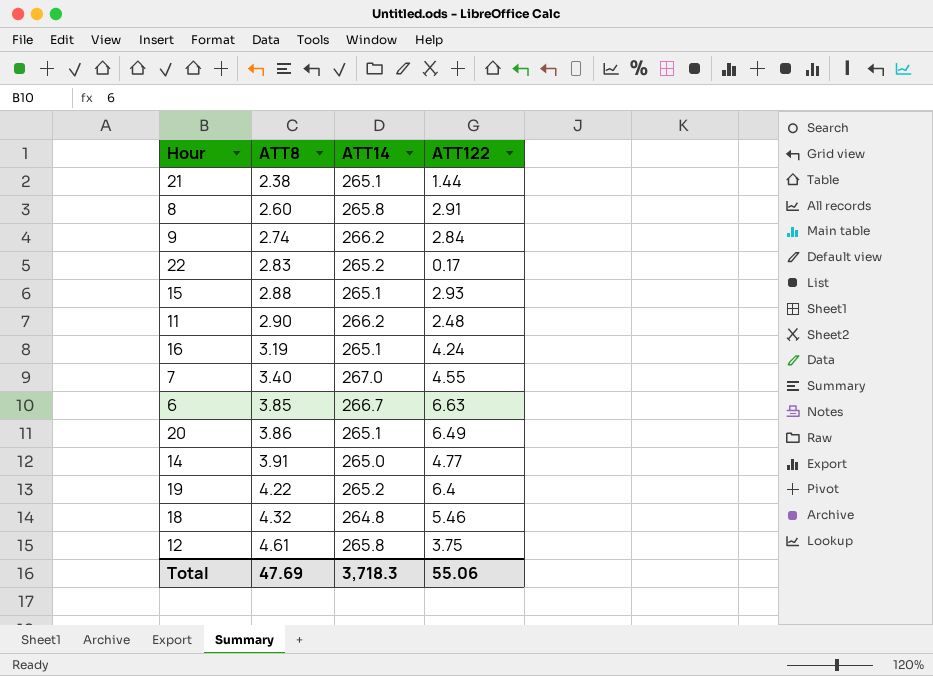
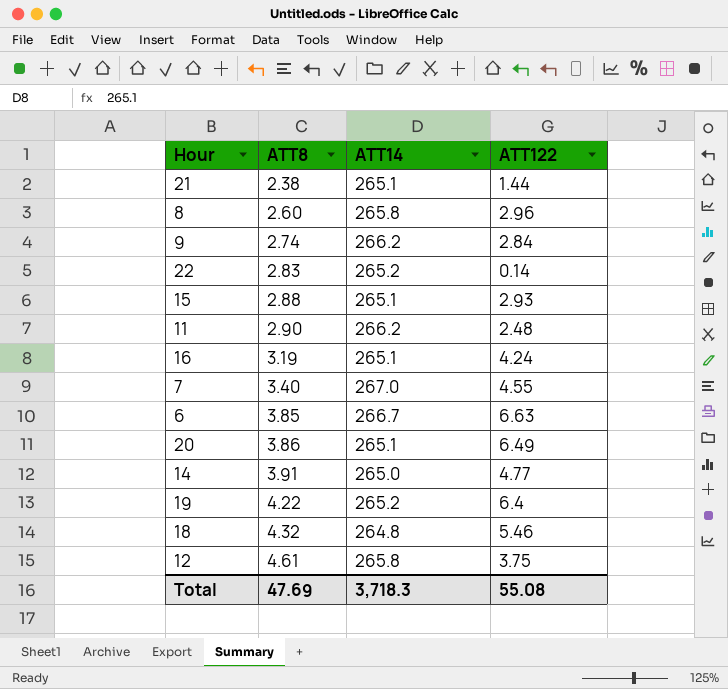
8 | ATT122: 2.91 -> 2.96
22 | ATT122: 0.17 -> 0.14
Total | ATT122: 55.06 -> 55.08

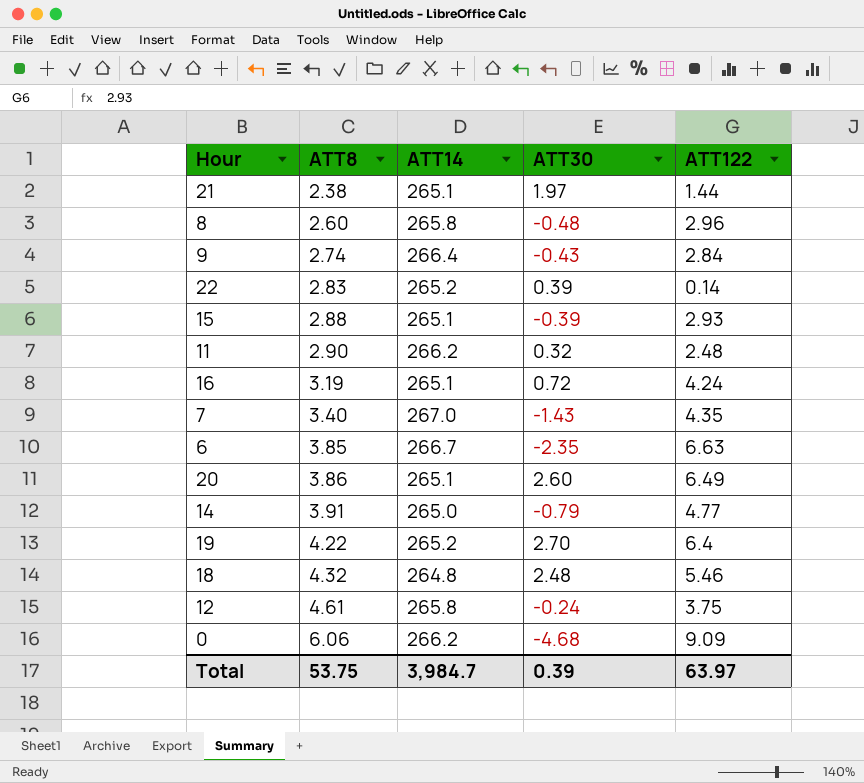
column ATT30 | position: none -> 4
9 | ATT14: 266.2 -> 266.4
7 | ATT122: 4.55 -> 4.35
row 0: none -> 6.06 | 266.2 | -4.68 | 9.09
Total | ATT8: 47.69 -> 53.75
Total | ATT14: 3,718.3 -> 3,984.7
Total | ATT122: 55.08 -> 63.97

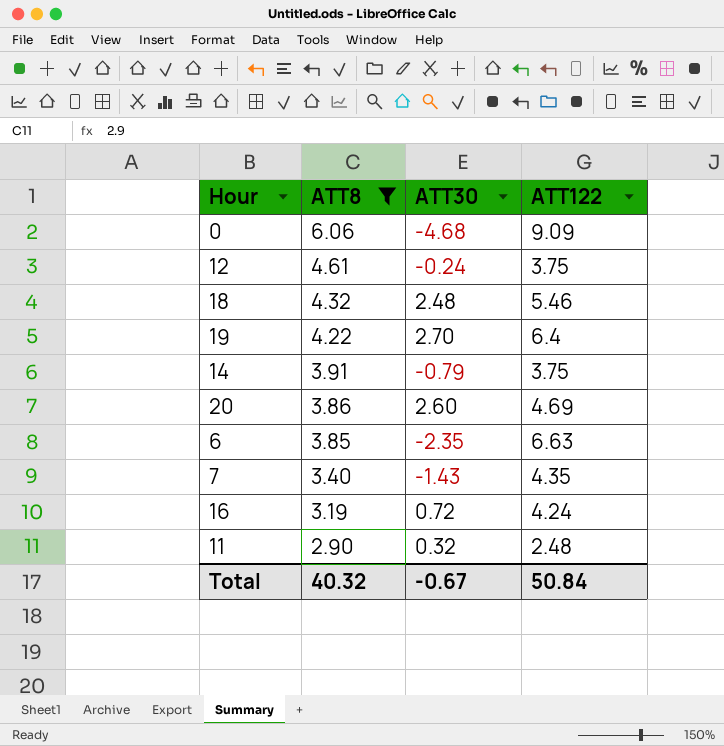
filter: none -> ATT8 >= 2.90
row order: ATT8 ascending -> ATT8 descending
column ATT14 | position: 3 -> none
14 | ATT122: 4.77 -> 3.75
20 | ATT122: 6.49 -> 4.69
Total | ATT8: 53.75 -> 40.32
Total | ATT30: 0.39 -> -0.67
Total | ATT122: 63.97 -> 50.84

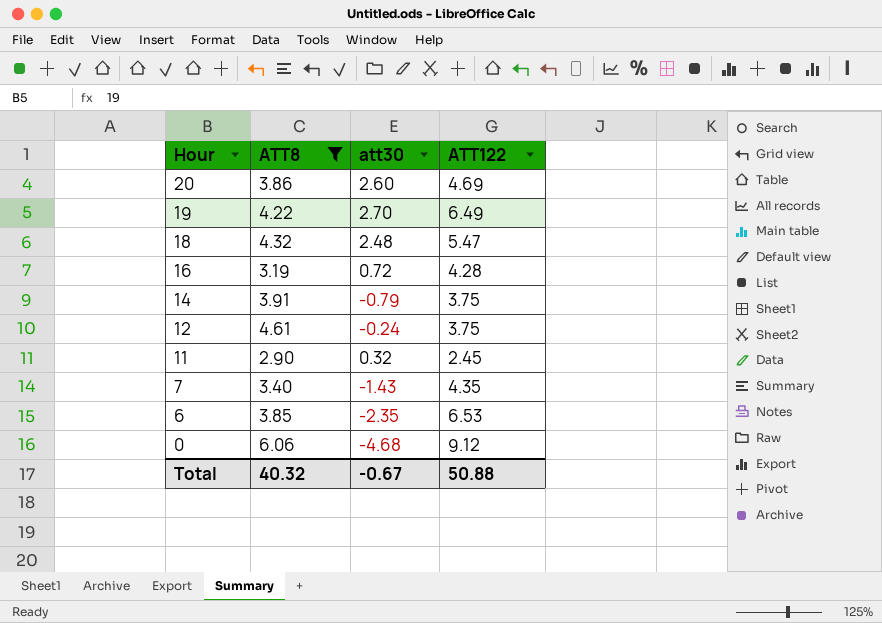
row order: ATT8 descending -> Hour descending
column name: ATT30 -> att30
19 | ATT122: 6.4 -> 6.49
18 | ATT122: 5.46 -> 5.47
16 | ATT122: 4.24 -> 4.28
11 | ATT122: 2.48 -> 2.45
6 | ATT122: 6.63 -> 6.53
0 | ATT122: 9.09 -> 9.12
Total | ATT122: 50.84 -> 50.88

